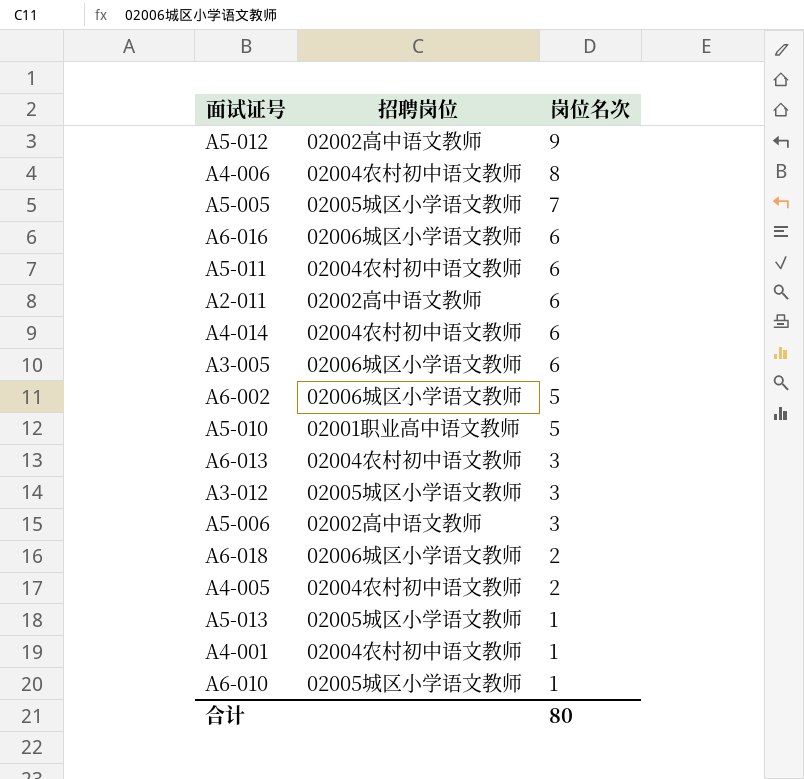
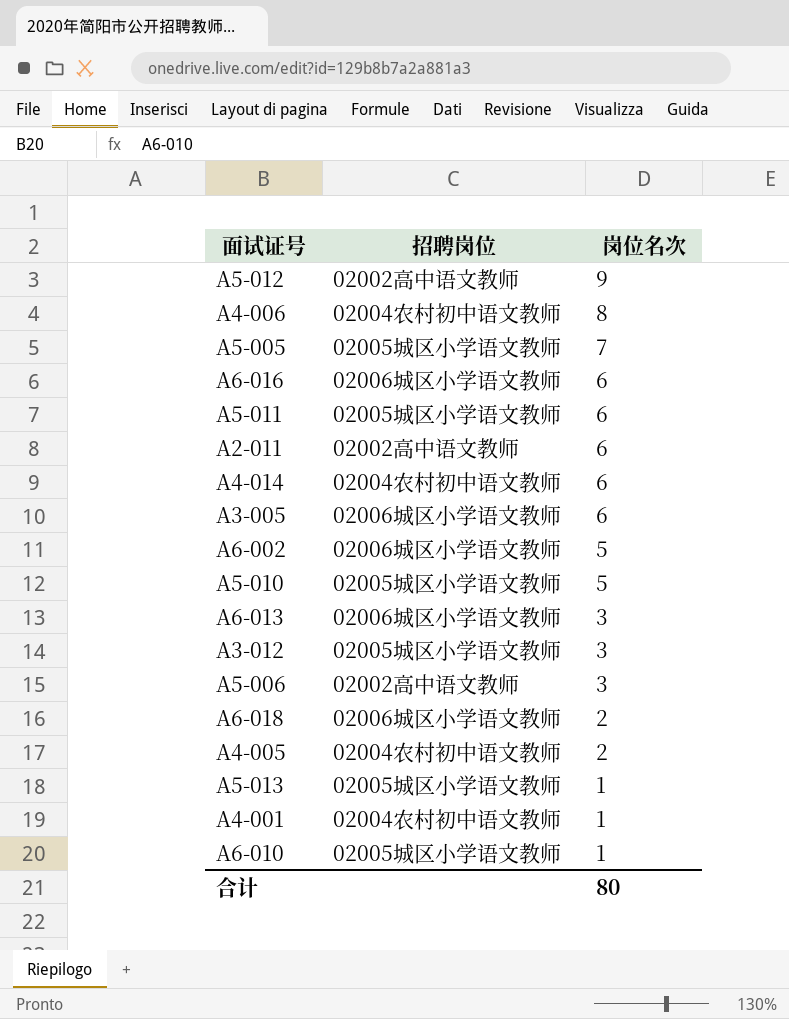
A5-011 | 招聘岗位: 02004农村初中语文教师 -> 02005城区小学语文教师
A5-010 | 招聘岗位: 02001职业高中语文教师 -> 02005城区小学语文教师
A6-013 | 招聘岗位: 02004农村初中语文教师 -> 02006城区小学语文教师

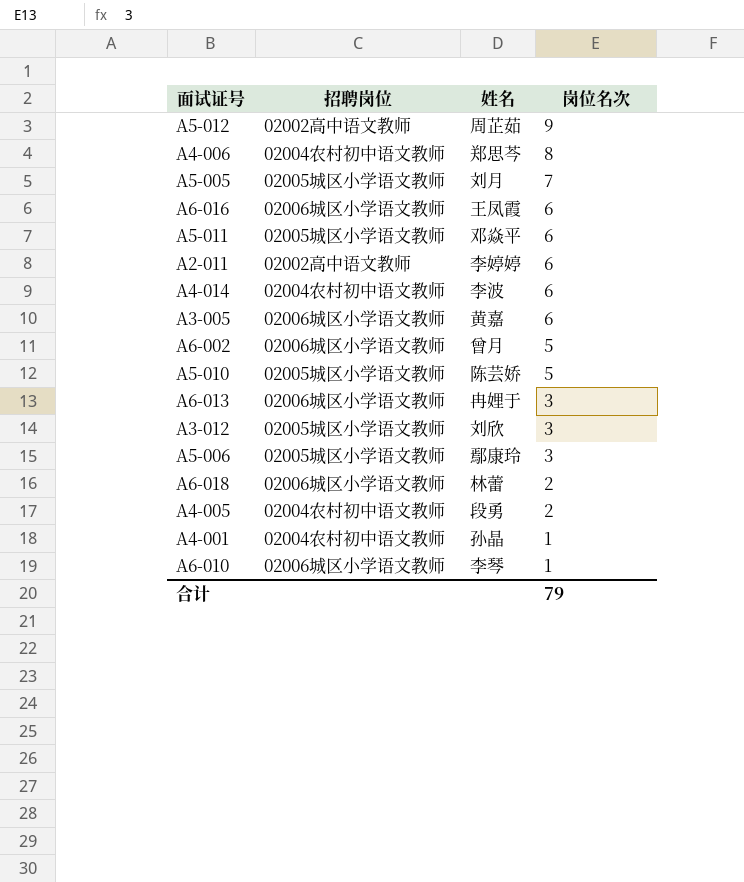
column 姓名 | position: none -> 3
row A5-013: 02005城区小学语文教师 | 1 -> none
A5-006 | 招聘岗位: 02002高中语文教师 -> 02005城区小学语文教师
A6-010 | 招聘岗位: 02005城区小学语文教师 -> 02006城区小学语文教师
合计 | 岗位名次: 80 -> 79

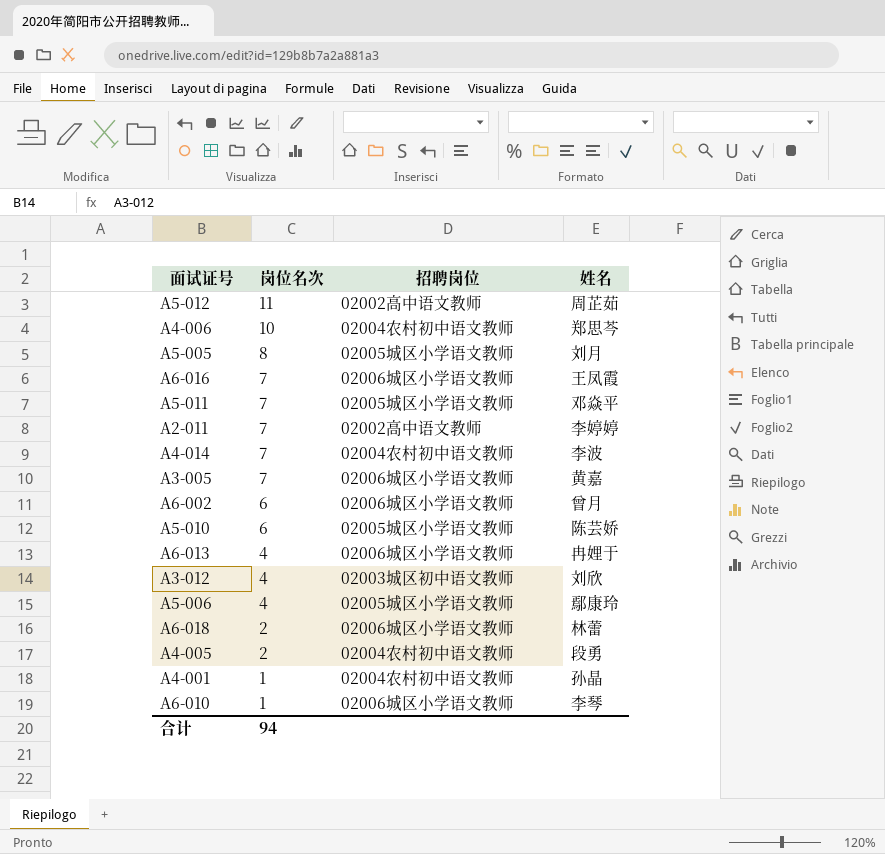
column 岗位名次 | position: 4 -> 2
A5-012 | 岗位名次: 9 -> 11
A4-006 | 岗位名次: 8 -> 10
A5-005 | 岗位名次: 7 -> 8
A6-016 | 岗位名次: 6 -> 7
A5-011 | 岗位名次: 6 -> 7
A2-011 | 岗位名次: 6 -> 7
A4-014 | 岗位名次: 6 -> 7
A3-005 | 岗位名次: 6 -> 7
A6-002 | 岗位名次: 5 -> 6
A5-010 | 岗位名次: 5 -> 6
A6-013 | 岗位名次: 3 -> 4
A3-012 | 岗位名次: 3 -> 4
A3-012 | 招聘岗位: 02005城区小学语文教师 -> 02003城区初中语文教师
A5-006 | 岗位名次: 3 -> 4
合计 | 岗位名次: 79 -> 94

